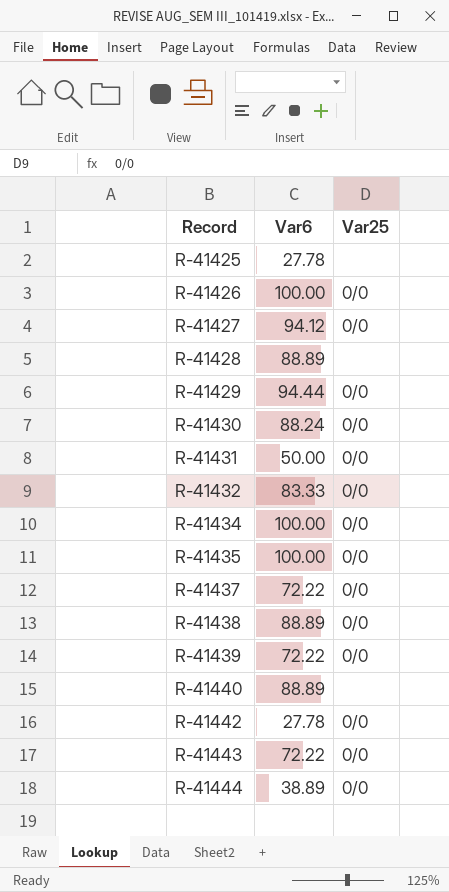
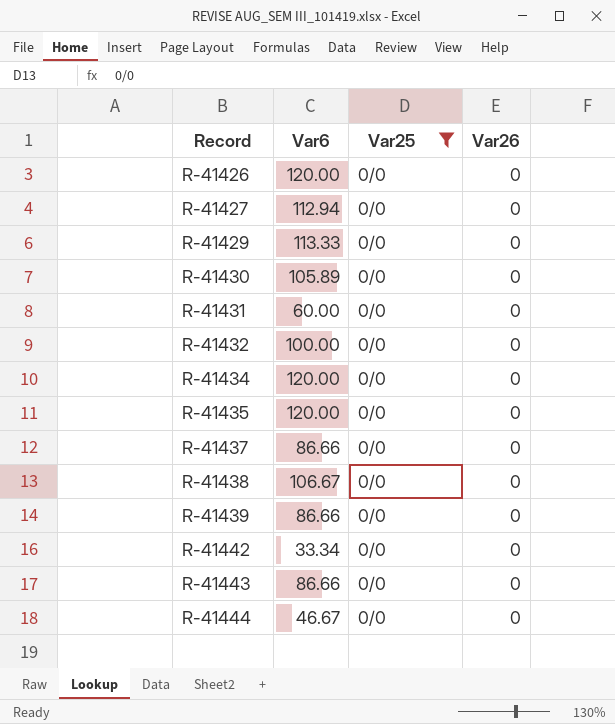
filter: none -> Var25 = 0/0
column Var26 | position: none -> 4
R-41426 | Var6: 100.00 -> 120.00
R-41427 | Var6: 94.12 -> 112.94
R-41429 | Var6: 94.44 -> 113.33
R-41430 | Var6: 88.24 -> 105.89
R-41431 | Var6: 50.00 -> 60.00
R-41432 | Var6: 83.33 -> 100.00
R-41434 | Var6: 100.00 -> 120.00
R-41435 | Var6: 100.00 -> 120.00
R-41437 | Var6: 72.22 -> 86.66
R-41438 | Var6: 88.89 -> 106.67
R-41439 | Var6: 72.22 -> 86.66
R-41442 | Var6: 27.78 -> 33.34
R-41443 | Var6: 72.22 -> 86.66
R-41444 | Var6: 38.89 -> 46.67

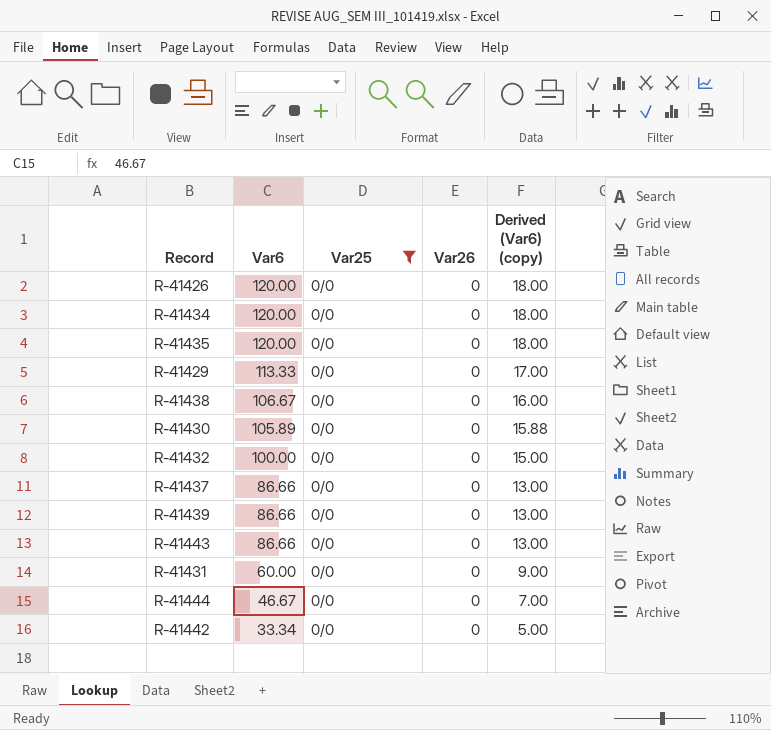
row order: Record ascending -> Var6 descending
column Derived (Var6) (copy) | formula: none -> [Var6] * 0.15
row R-41427: 112.94 | 0/0 | 0 -> none

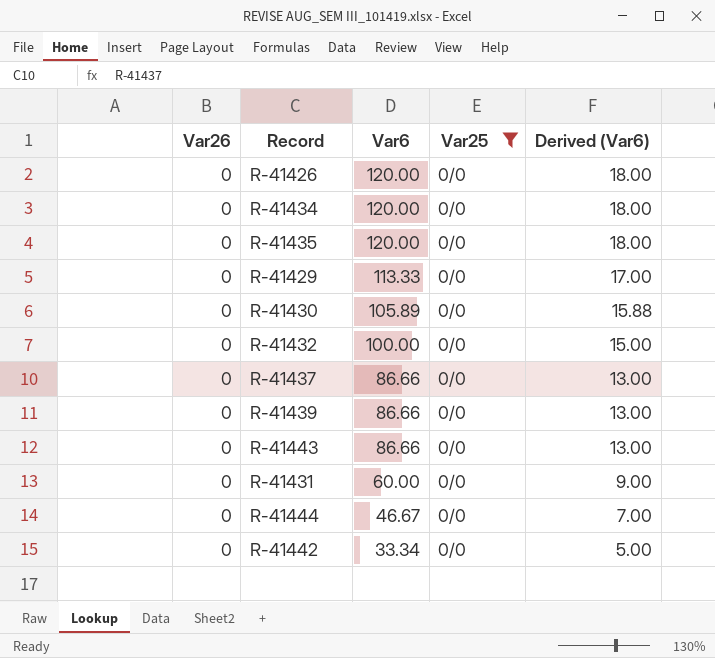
column Var26 | position: 4 -> 1
column name: Derived (Var6) (copy) -> Derived (Var6)
row R-41438: 106.67 | 0/0 | 0 | 16.00 -> none

